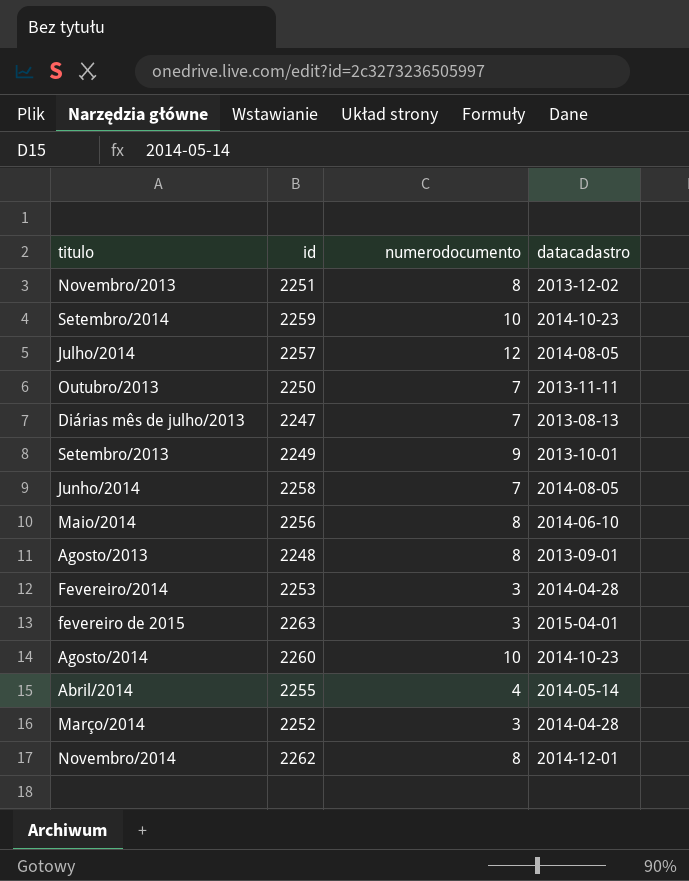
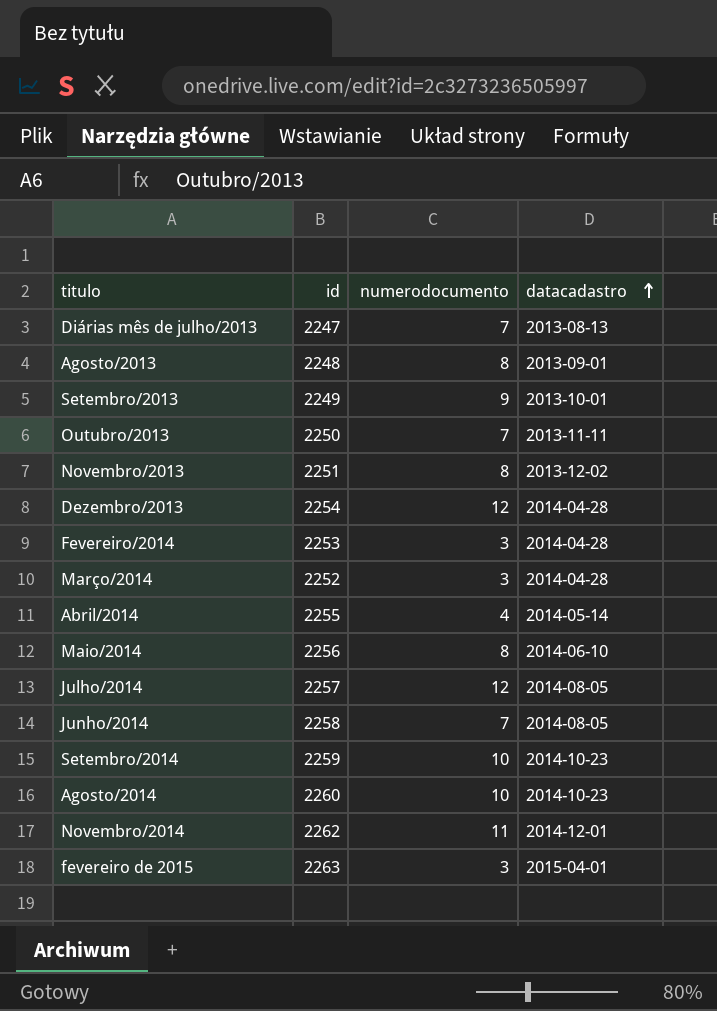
row order: none -> datacadastro ascending
row Dezembro/2013: none -> 2254 | 12 | 2014-04-28
Novembro/2014 | numerodocumento: 8 -> 11

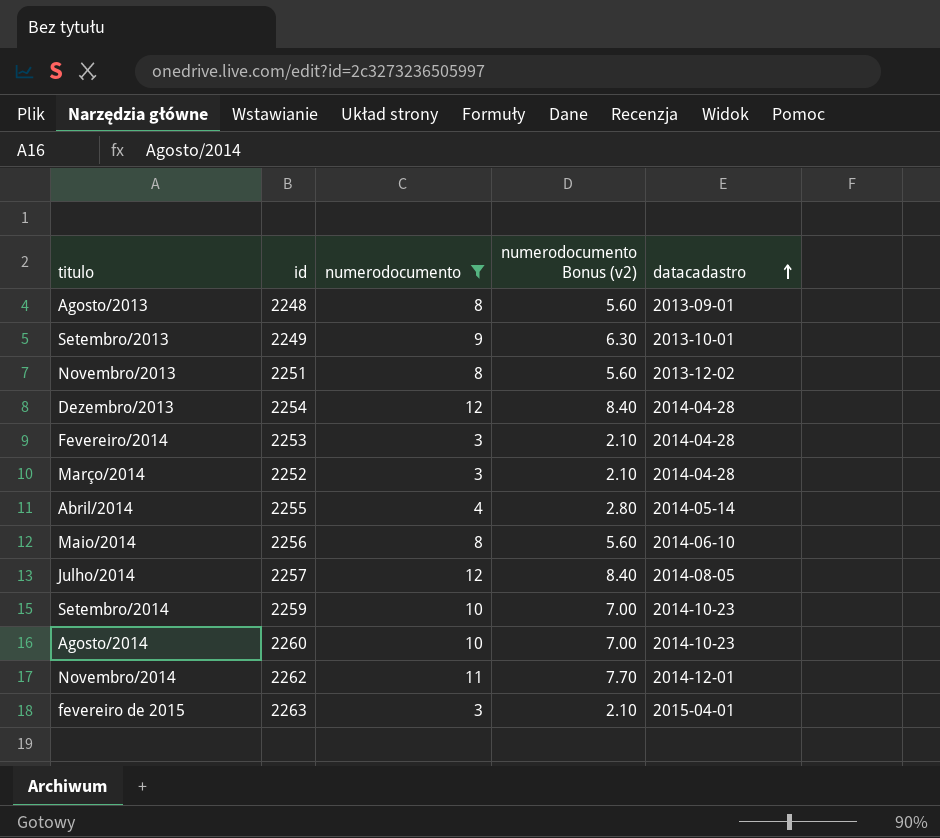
filter: none -> numerodocumento != 7
column numerodocumento Bonus (v2) | formula: none -> [numerodocumento] * 0.7

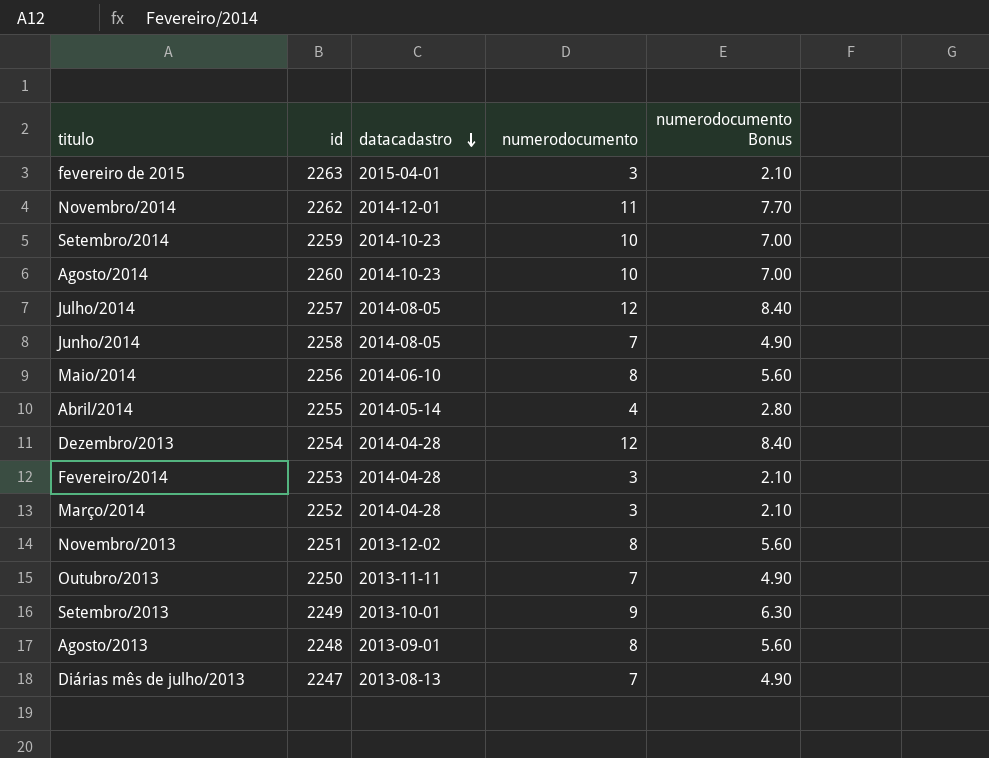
filter: numerodocumento != 7 -> none
row order: datacadastro ascending -> datacadastro descending
column datacadastro | position: 5 -> 3
column name: numerodocumento Bonus (v2) -> numerodocumento Bonus

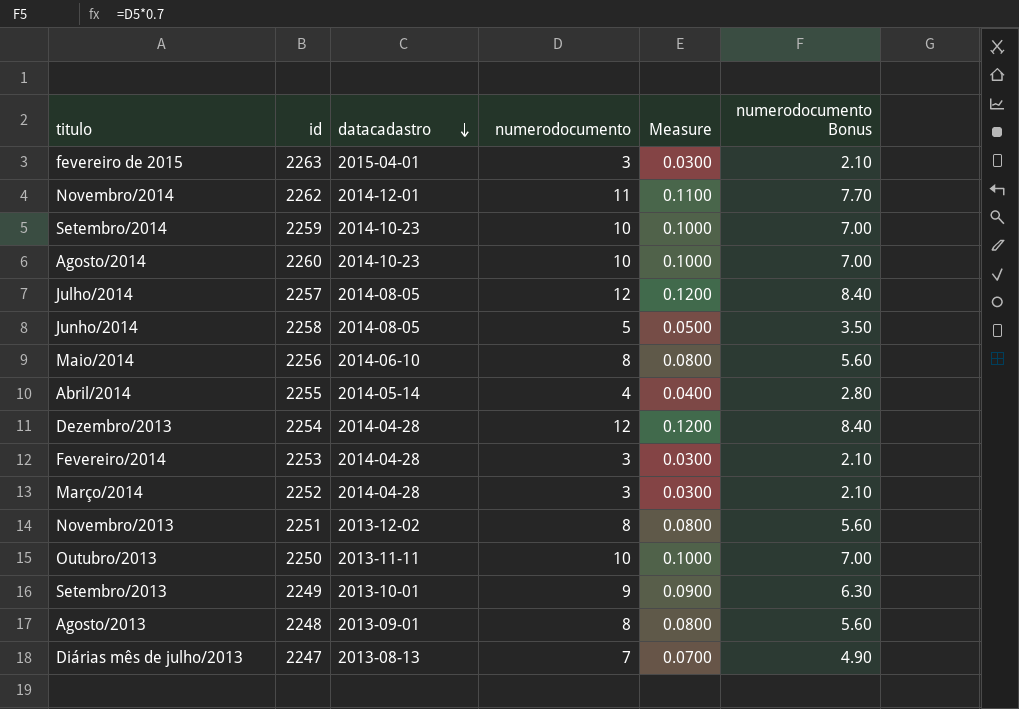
column Measure | formula: none -> [numerodocumento] * 0.01
Junho/2014 | numerodocumento: 7 -> 5
Junho/2014 | numerodocumento Bonus: 4.90 -> 3.50
Outubro/2013 | numerodocumento: 7 -> 10
Outubro/2013 | numerodocumento Bonus: 4.90 -> 7.00

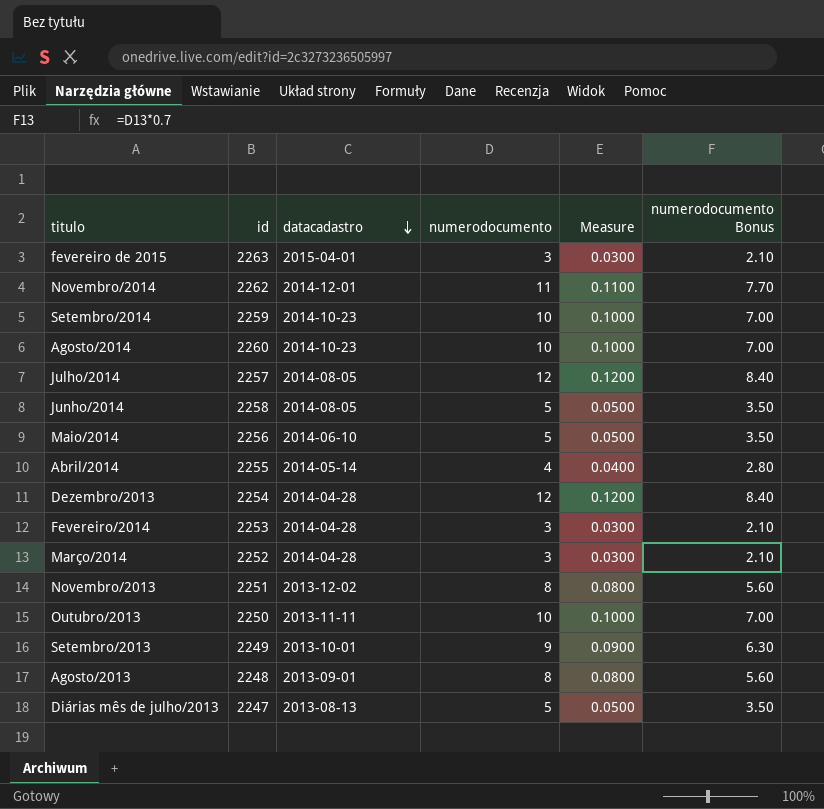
Maio/2014 | numerodocumento: 8 -> 5
Maio/2014 | Measure: 0.0800 -> 0.0500
Maio/2014 | numerodocumento Bonus: 5.60 -> 3.50
Diárias mês de julho/2013 | numerodocumento: 7 -> 5
Diárias mês de julho/2013 | Measure: 0.0700 -> 0.0500
Diárias mês de julho/2013 | numerodocumento Bonus: 4.90 -> 3.50

